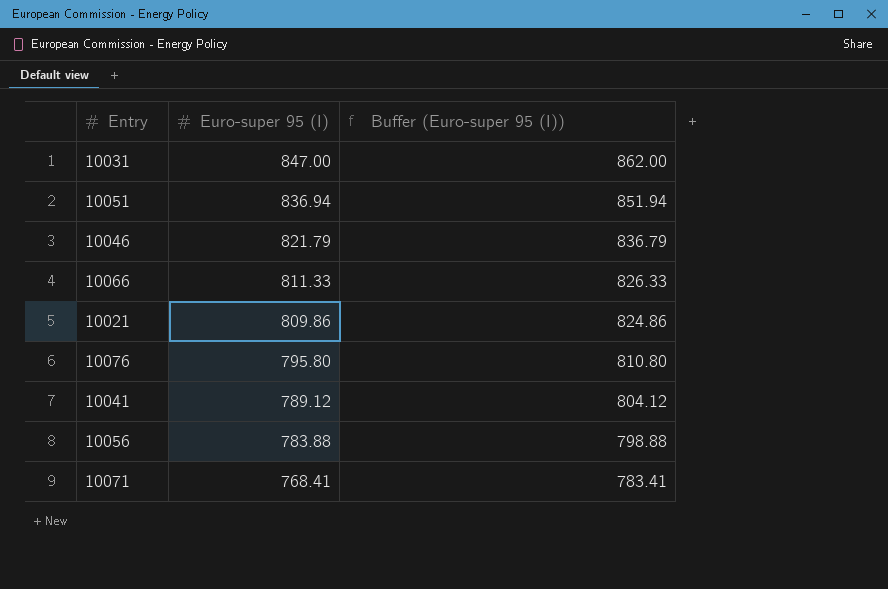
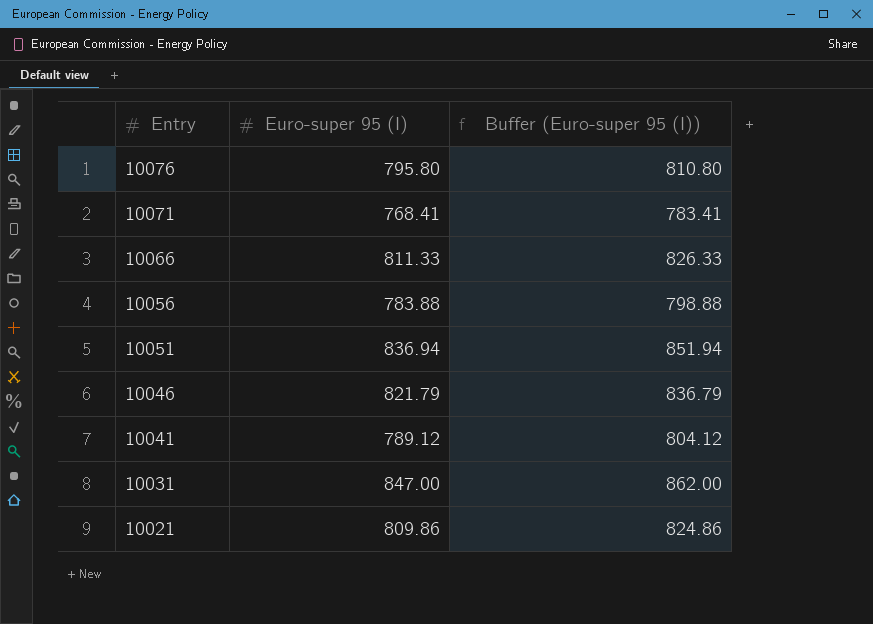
row order: Euro-super 95 (I) descending -> Entry descending

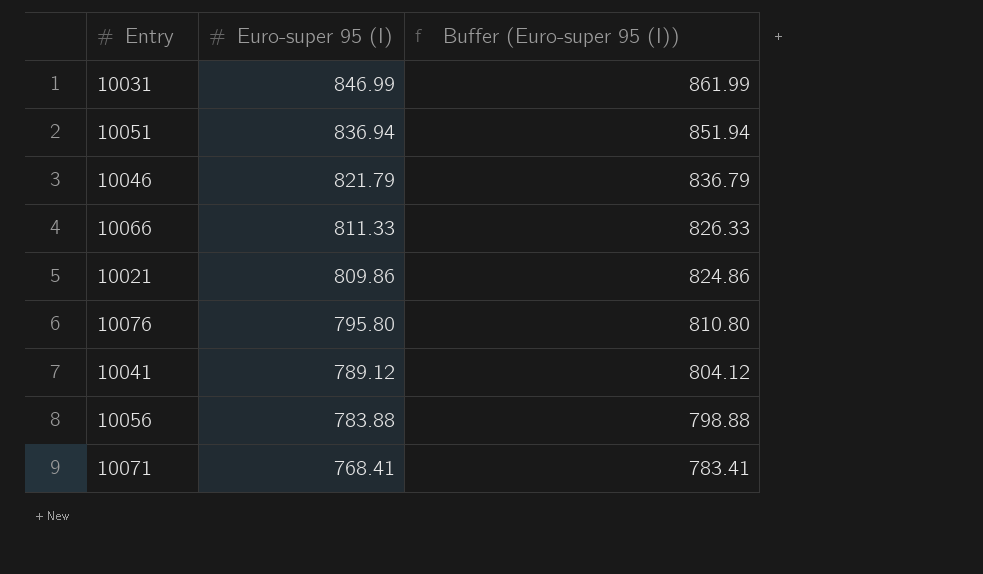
row order: Entry descending -> Euro-super 95 (I) descending
10031 | Euro-super 95 (I): 847.00 -> 846.99
10031 | Buffer (Euro-super 95 (I)): 862.00 -> 861.99

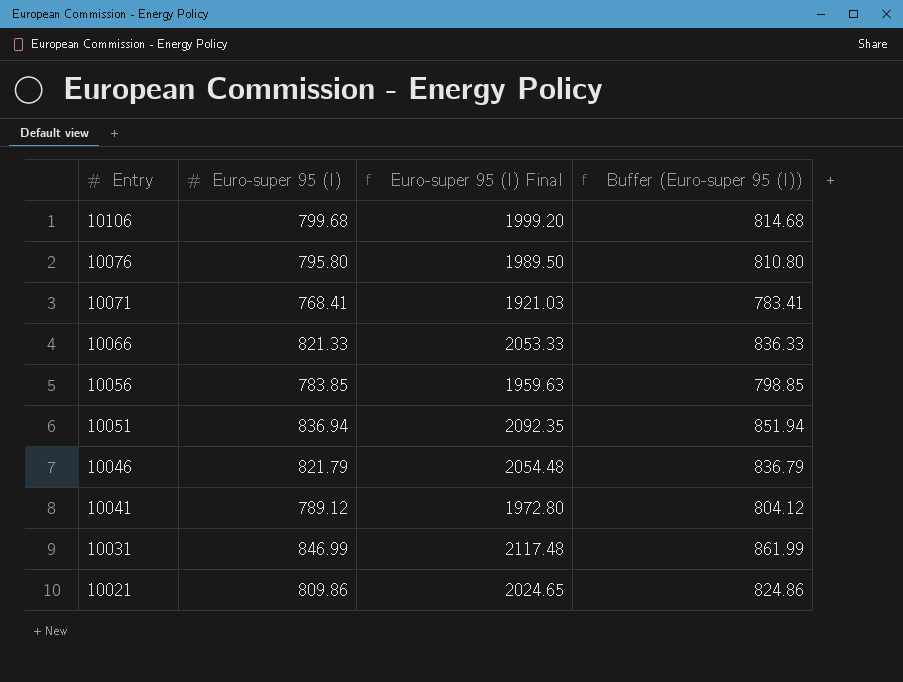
row order: Euro-super 95 (I) descending -> Entry descending
column Euro-super 95 (I) Final | formula: none -> [Euro-super 95 (I)] * 2.5
row 10106: none -> 799.68 | 1999.20 | 814.68
10066 | Euro-super 95 (I): 811.33 -> 821.33
10066 | Buffer (Euro-super 95 (I)): 826.33 -> 836.33
10056 | Euro-super 95 (I): 783.88 -> 783.85
10056 | Buffer (Euro-super 95 (I)): 798.88 -> 798.85

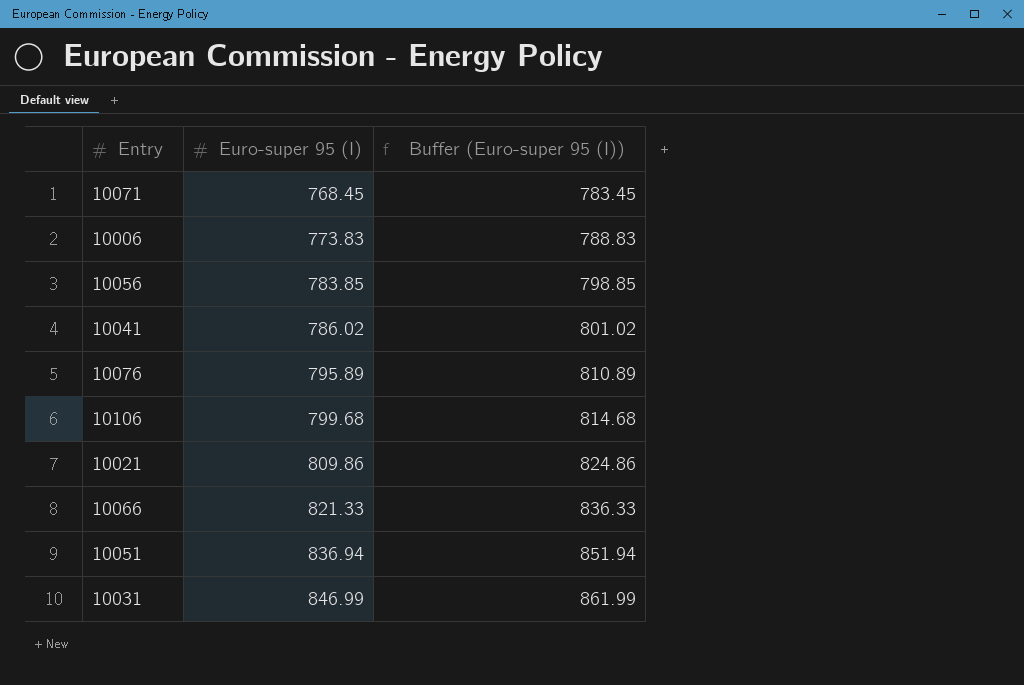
row order: Entry descending -> Euro-super 95 (I) ascending
column Euro-super 95 (I) Final | formula: [Euro-super 95 (I)] * 2.5 -> none
row 10046: 821.79 | 2054.48 | 836.79 -> none
10071 | Euro-super 95 (I): 768.41 -> 768.45
10071 | Buffer (Euro-super 95 (I)): 783.41 -> 783.45
row 10006: none -> 773.83 | 788.83
10041 | Euro-super 95 (I): 789.12 -> 786.02
10041 | Buffer (Euro-super 95 (I)): 804.12 -> 801.02
10076 | Euro-super 95 (I): 795.80 -> 795.89
10076 | Buffer (Euro-super 95 (I)): 810.80 -> 810.89

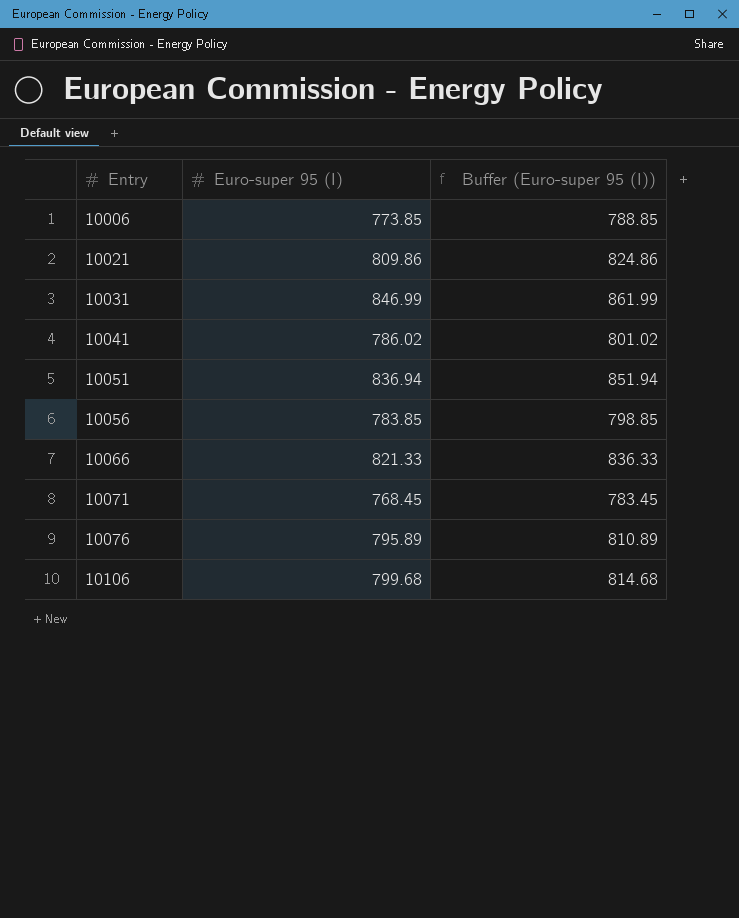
row order: Euro-super 95 (I) ascending -> Entry ascending
10006 | Euro-super 95 (I): 773.83 -> 773.85
10006 | Buffer (Euro-super 95 (I)): 788.83 -> 788.85

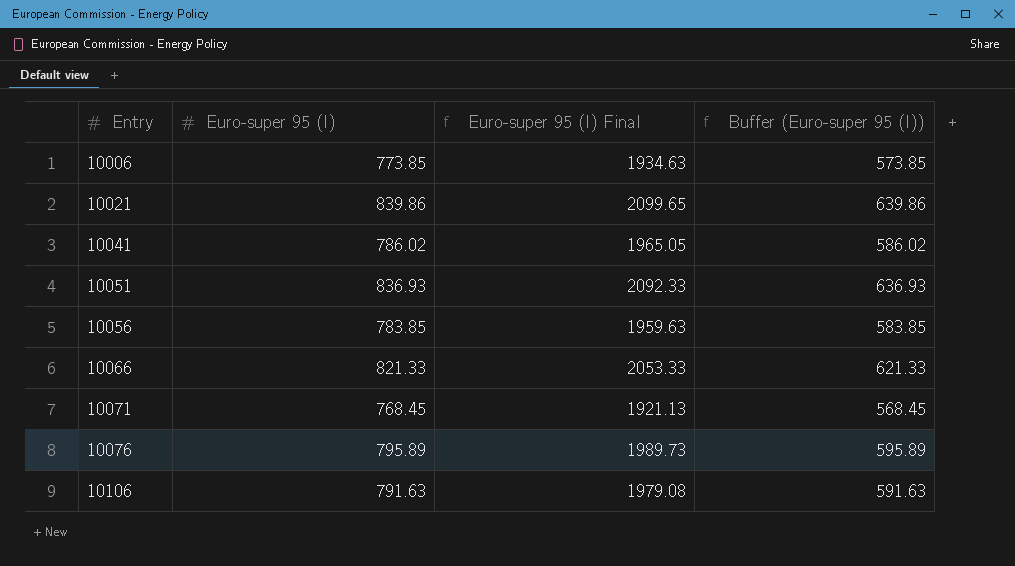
column Euro-super 95 (I) Final | formula: none -> [Euro-super 95 (I)] * 2.5
column Buffer (Euro-super 95 (I)) | formula: [Euro-super 95 (I)] + 15 -> [Euro-super 95 (I)] - 200
row 10031: 846.99 | 861.99 -> none
10021 | Euro-super 95 (I): 809.86 -> 839.86
10051 | Euro-super 95 (I): 836.94 -> 836.93
10106 | Euro-super 95 (I): 799.68 -> 791.63

